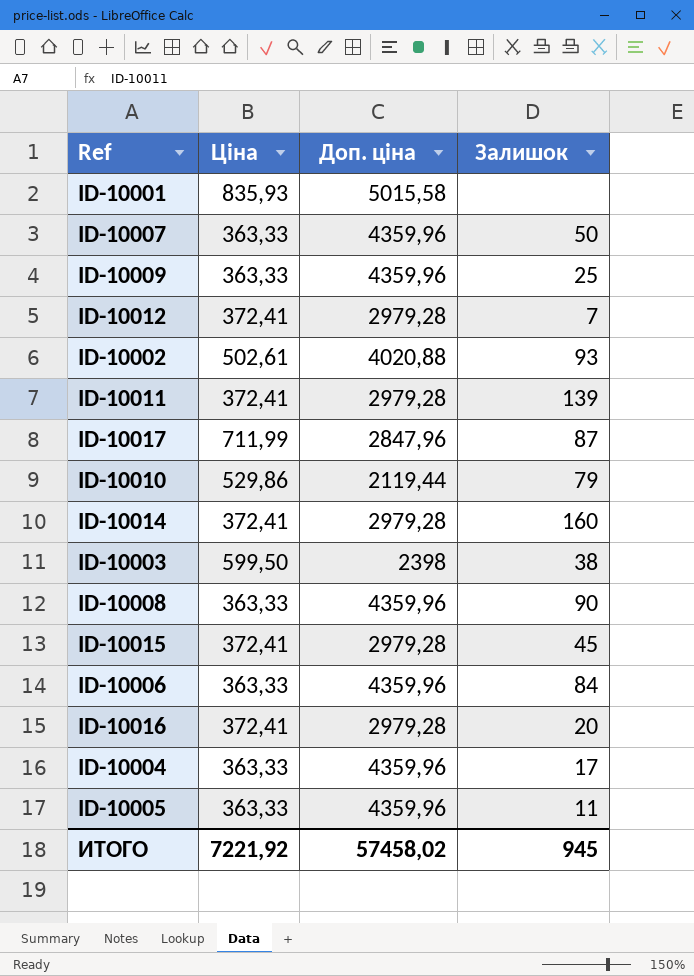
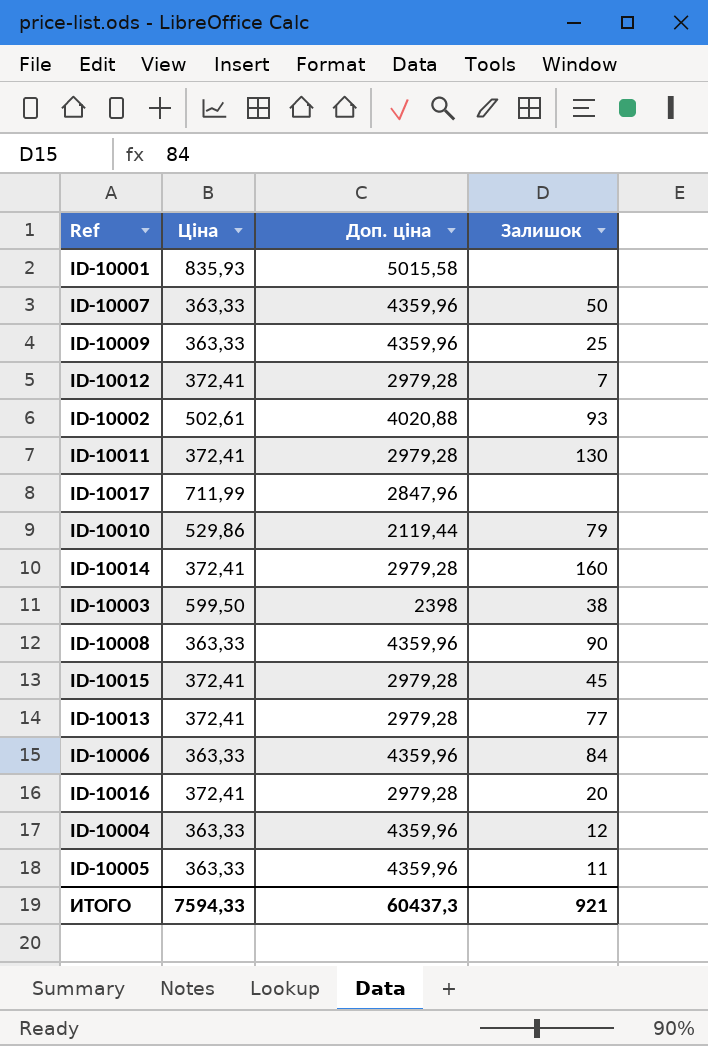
ID-10011 | Залишок: 139 -> 130
ID-10017 | Залишок: 87 -> none
row ID-10013: none -> 372,41 | 2979,28 | 77
ID-10004 | Залишок: 17 -> 12
ИТОГО | Ціна: 7221,92 -> 7594,33
ИТОГО | Доп. ціна: 57458,02 -> 60437,3
ИТОГО | Залишок: 945 -> 921

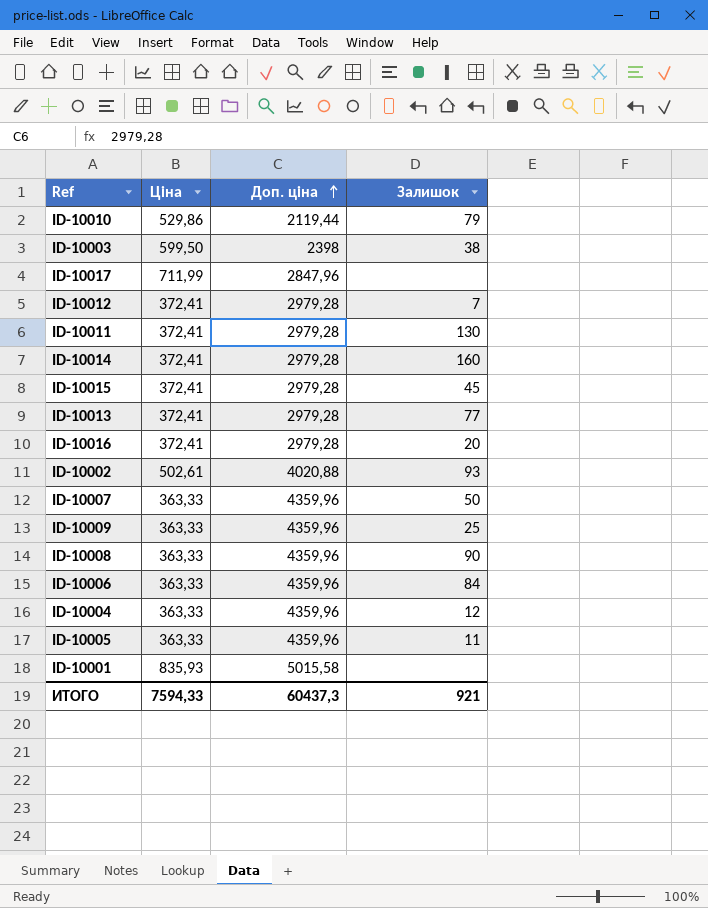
row order: none -> Доп. ціна ascending

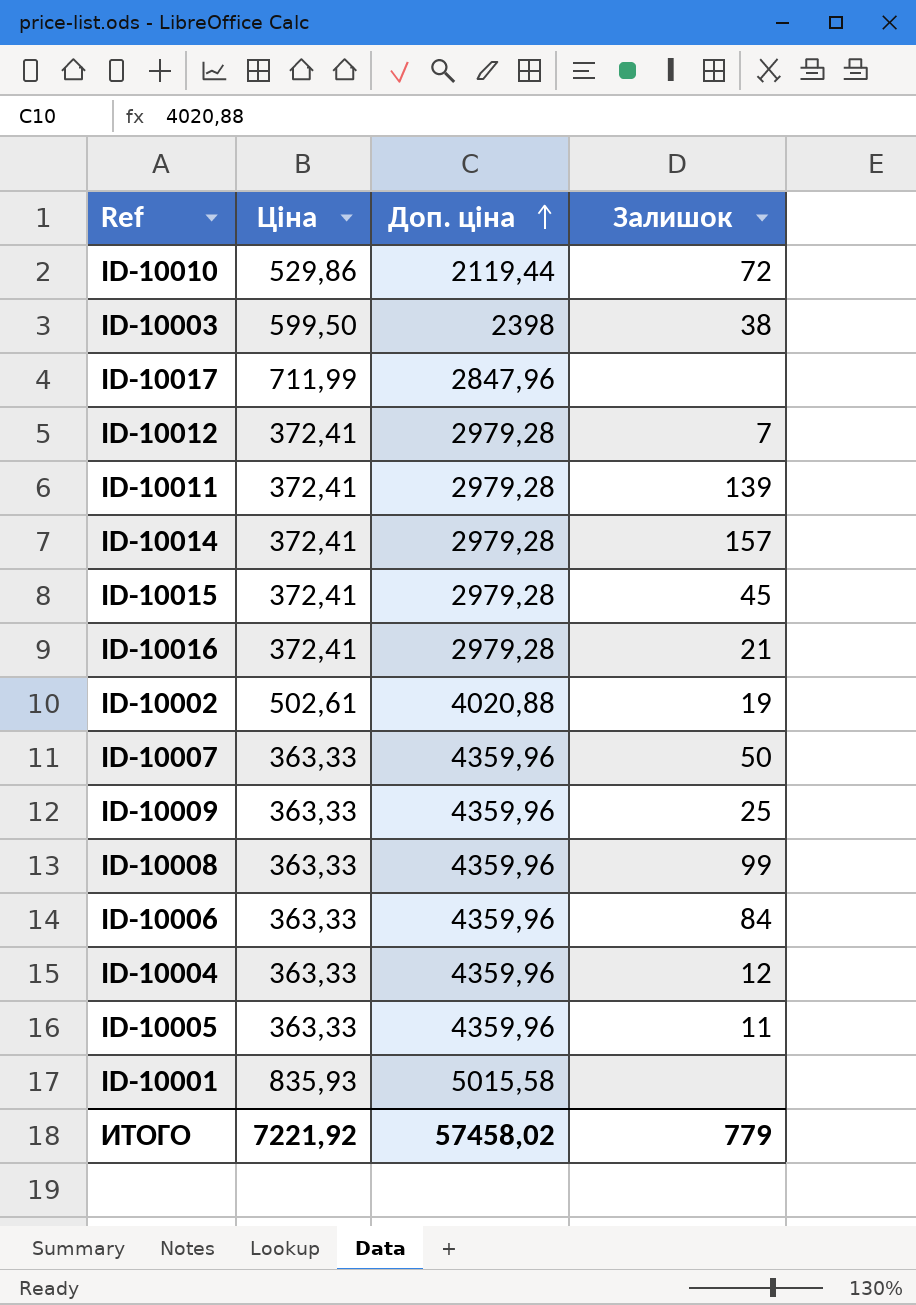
row ID-10013: 372,41 | 2979,28 | 77 -> none
ID-10010 | Залишок: 79 -> 72
ID-10011 | Залишок: 130 -> 139
ID-10014 | Залишок: 160 -> 157
ID-10016 | Залишок: 20 -> 21
ID-10002 | Залишок: 93 -> 19
ID-10008 | Залишок: 90 -> 99
ИТОГО | Ціна: 7594,33 -> 7221,92
ИТОГО | Доп. ціна: 60437,3 -> 57458,02
ИТОГО | Залишок: 921 -> 779

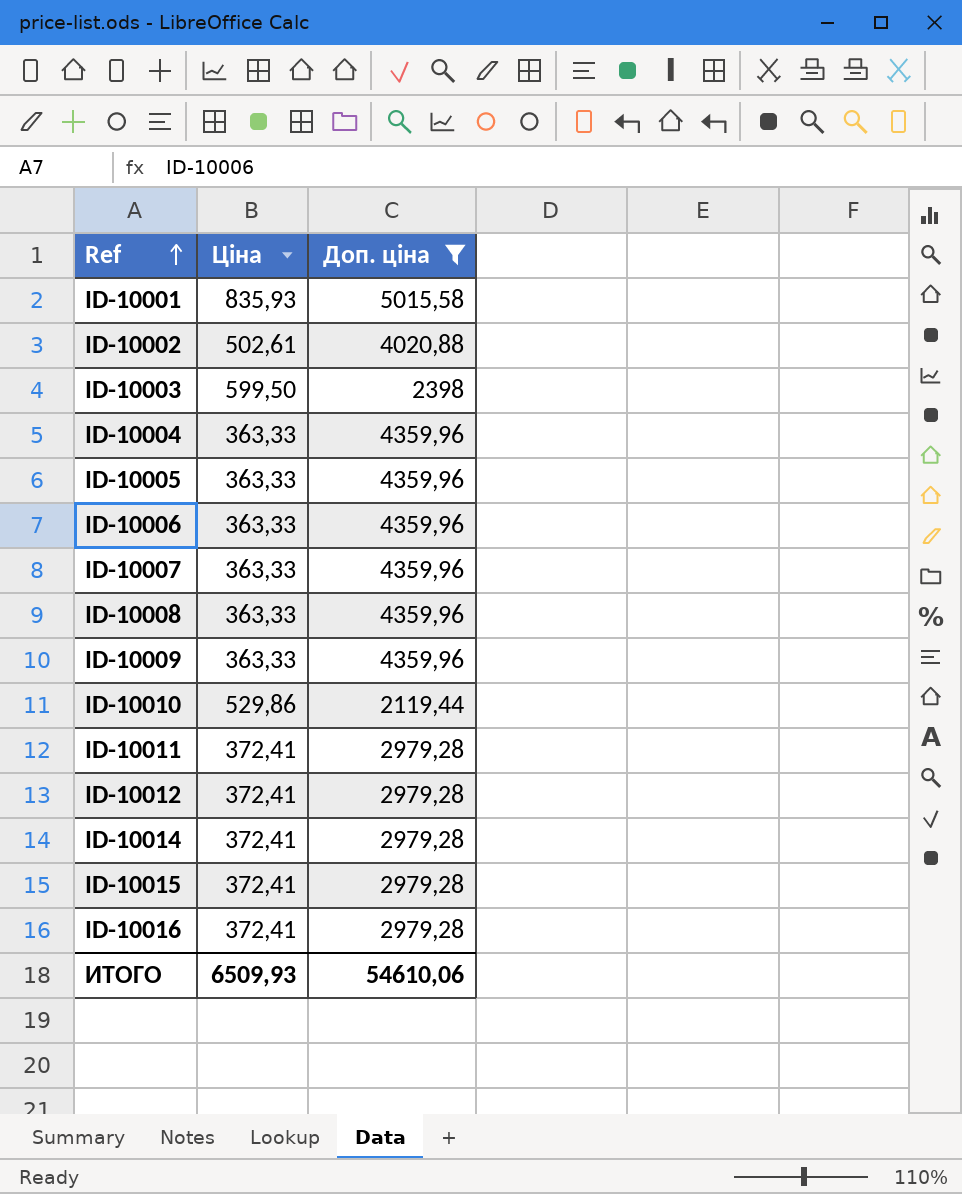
filter: none -> Доп. ціна != 2847,96
row order: Доп. ціна ascending -> Ref ascending
column Залишок | position: 4 -> none
ИТОГО | Ціна: 7221,92 -> 6509,93
ИТОГО | Доп. ціна: 57458,02 -> 54610,06

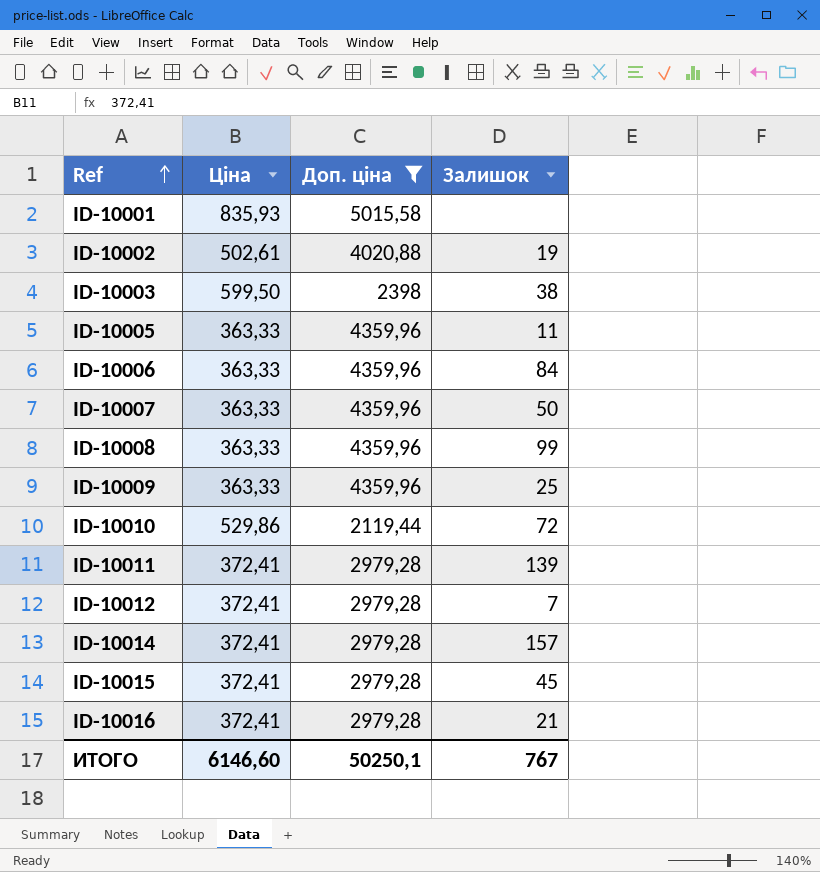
column Залишок | position: none -> 4
row ID-10004: 363,33 | 4359,96 -> none
ИТОГО | Ціна: 6509,93 -> 6146,60
ИТОГО | Доп. ціна: 54610,06 -> 50250,1

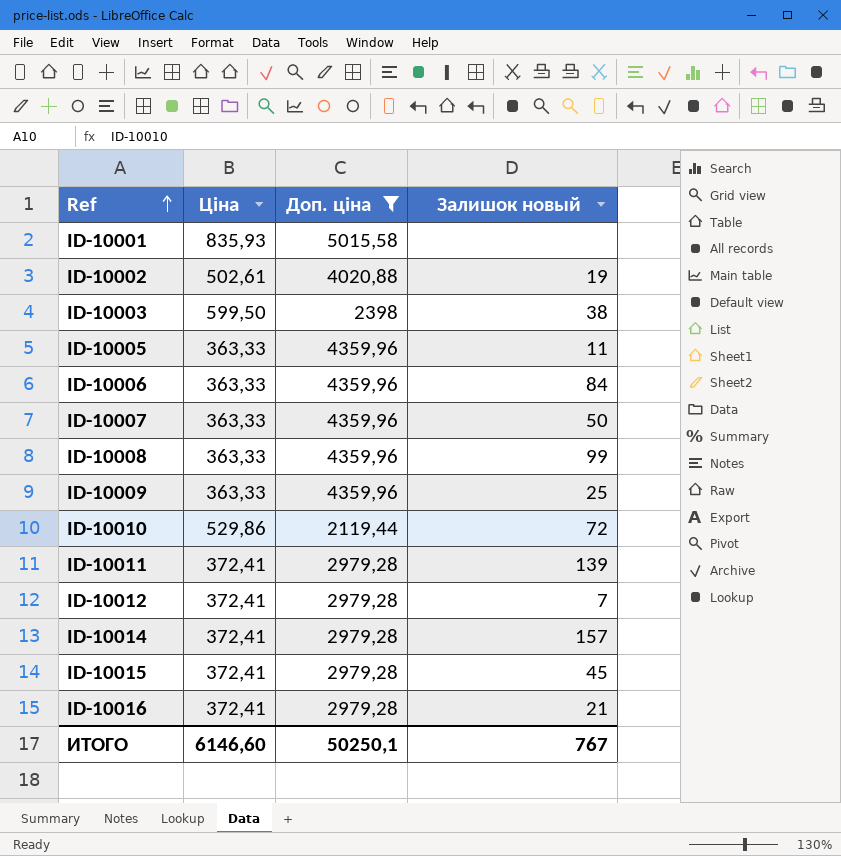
column name: Залишок -> Залишок новый

